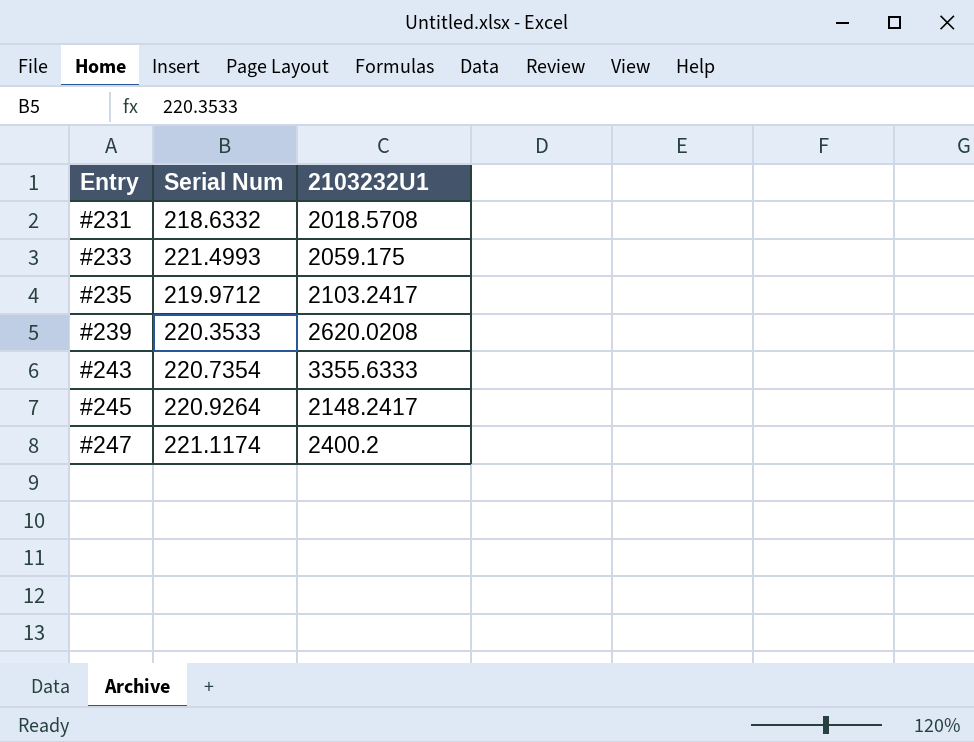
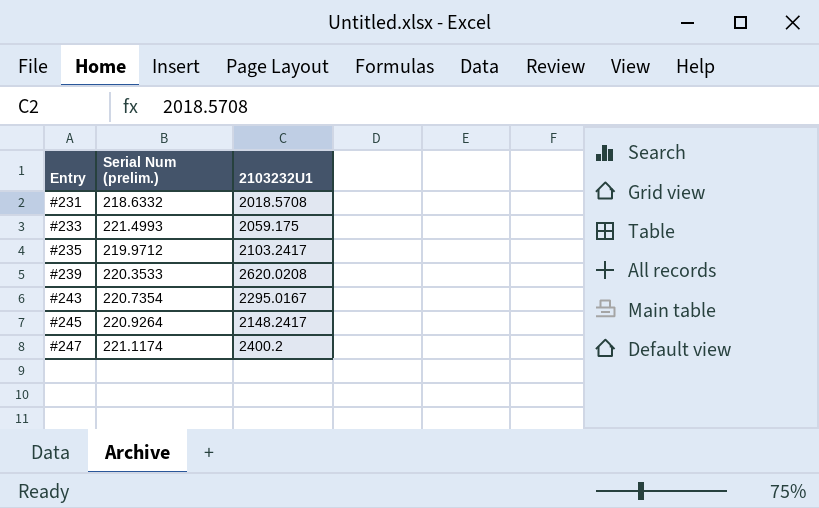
column name: Serial Num -> Serial Num (prelim.)
#243 | 2103232U1: 3355.6333 -> 2295.0167

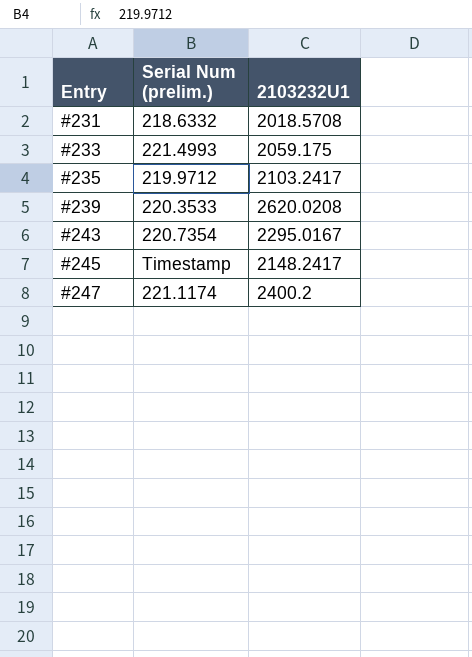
#245 | Serial Num (prelim.): 220.9264 -> Timestamp

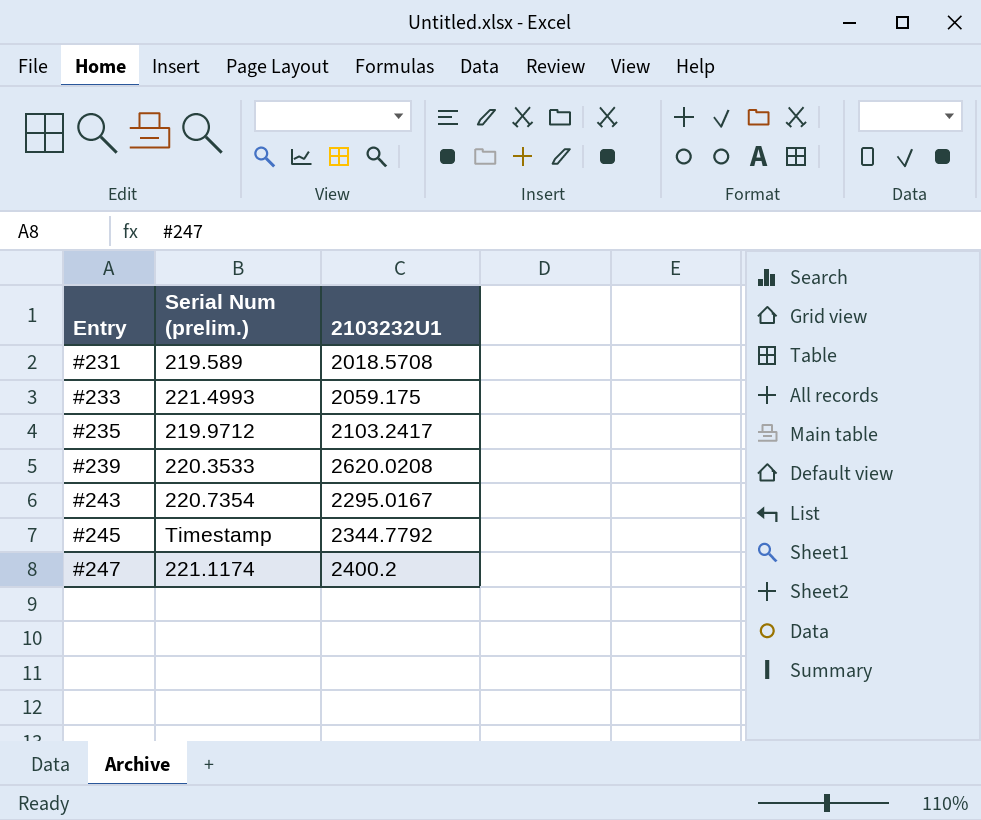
#231 | Serial Num (prelim.): 218.6332 -> 219.589
#245 | 2103232U1: 2148.2417 -> 2344.7792

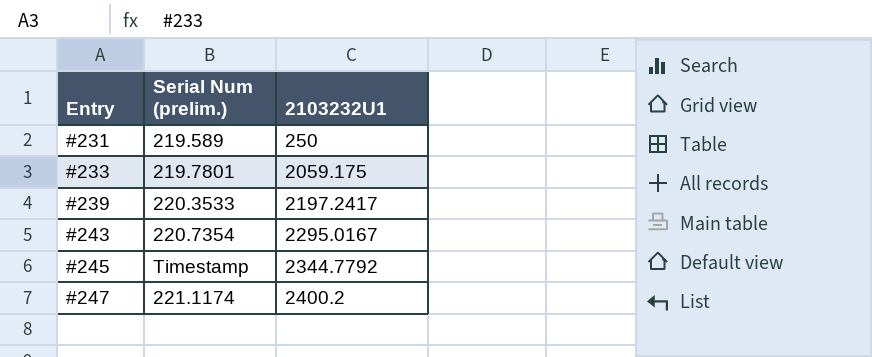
row #235: 219.9712 | 2103.2417 -> none
#231 | 2103232U1: 2018.5708 -> 250
#233 | Serial Num (prelim.): 221.4993 -> 219.7801
#239 | 2103232U1: 2620.0208 -> 2197.2417

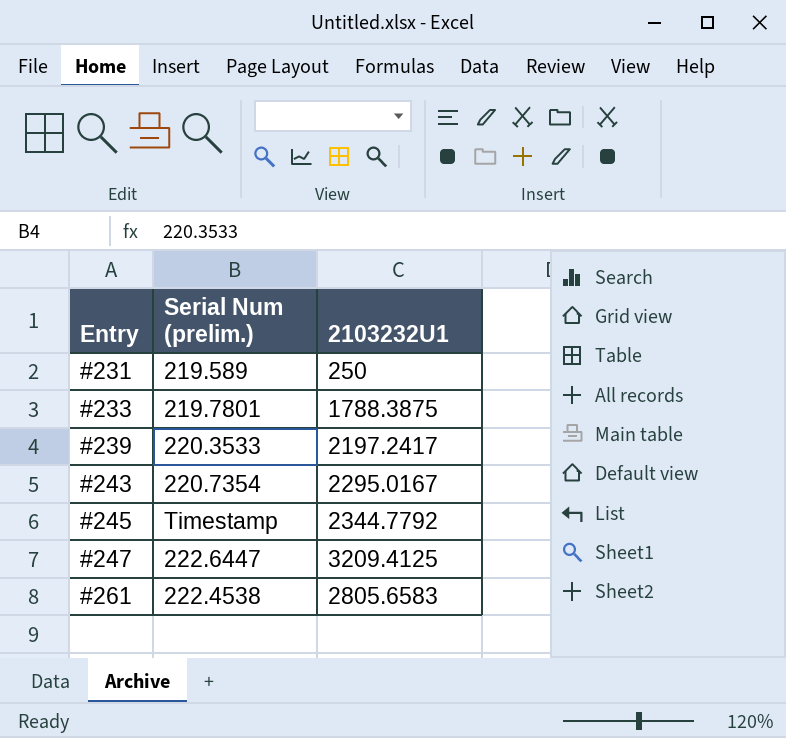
#233 | 2103232U1: 2059.175 -> 1788.3875
#247 | Serial Num (prelim.): 221.1174 -> 222.6447
#247 | 2103232U1: 2400.2 -> 3209.4125
row #261: none -> 222.4538 | 2805.6583

